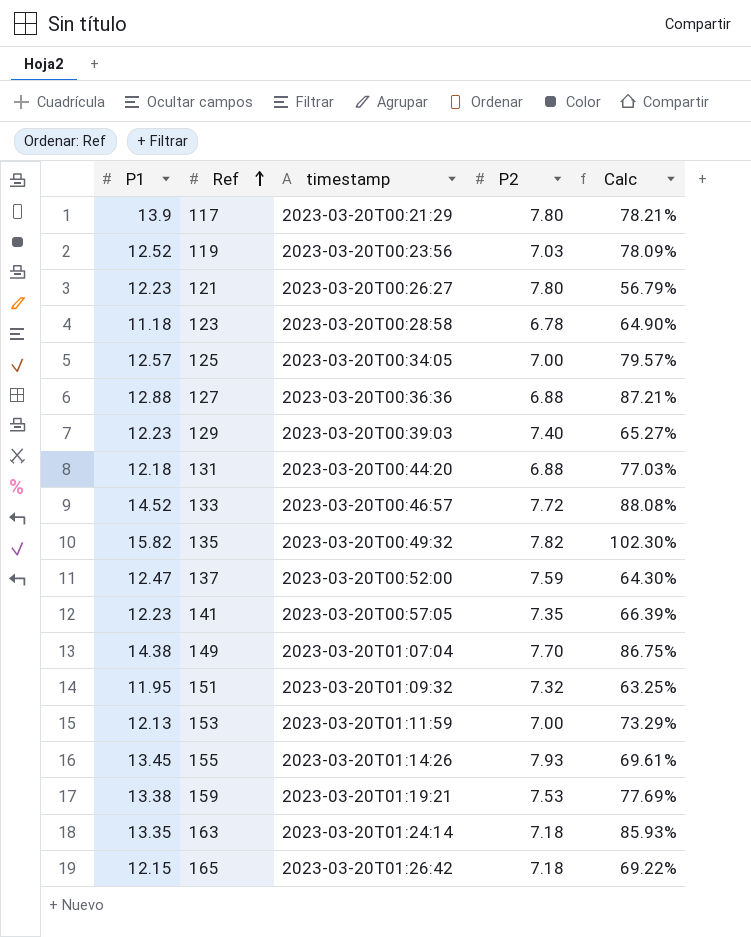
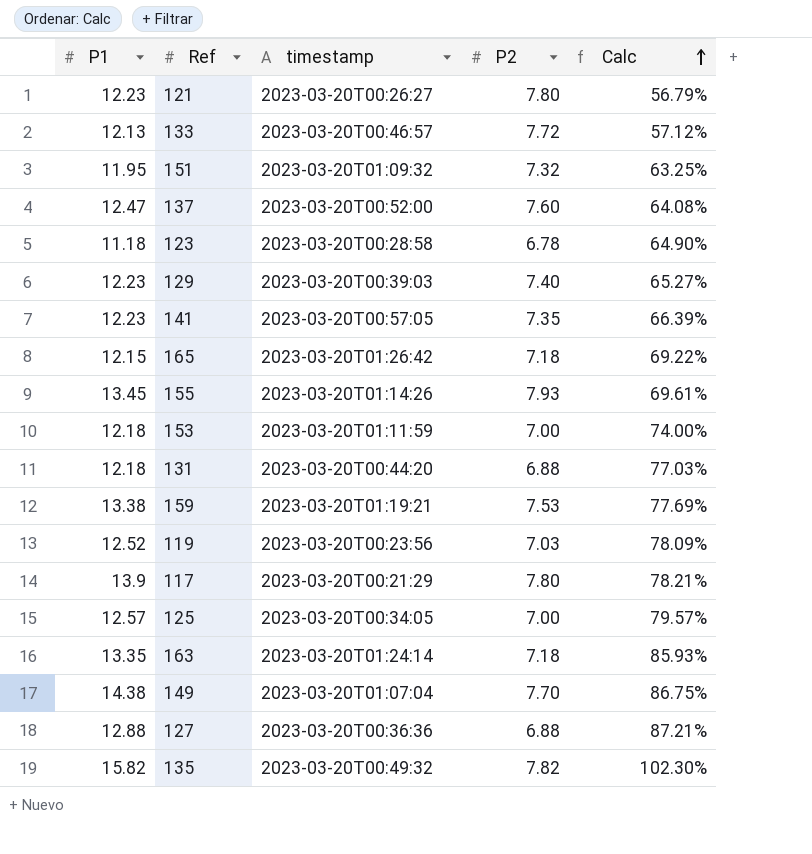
row order: Ref ascending -> Calc ascending
133 | P1: 14.52 -> 12.13
133 | Calc: 88.08% -> 57.12%
137 | P2: 7.59 -> 7.60
137 | Calc: 64.30% -> 64.08%
153 | P1: 12.13 -> 12.18
153 | Calc: 73.29% -> 74.00%

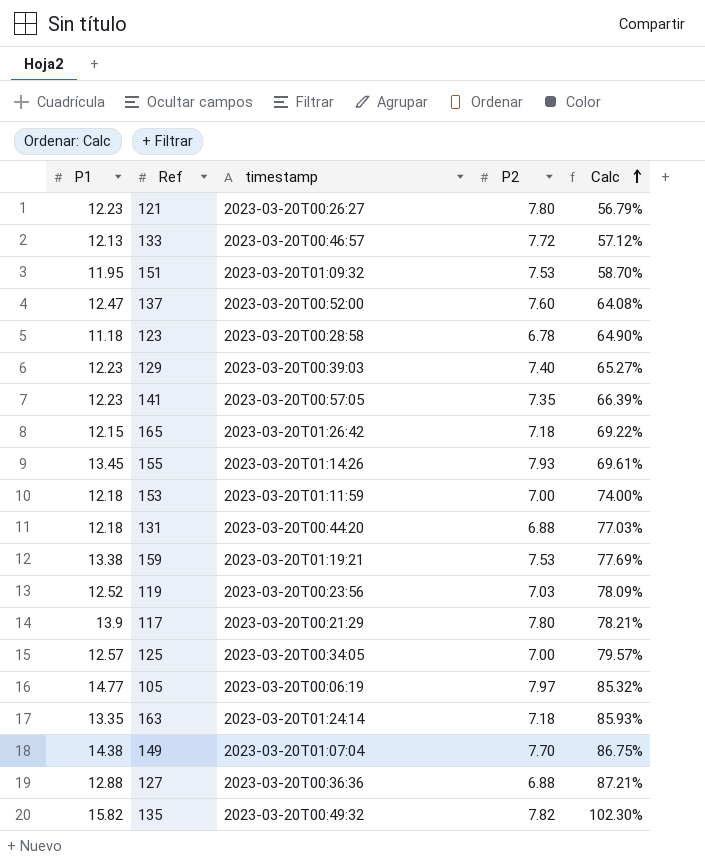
151 | P2: 7.32 -> 7.53
151 | Calc: 63.25% -> 58.70%
row 105: none -> 14.77 | 2023-03-20T00:06:19 | 7.97 | 85.32%

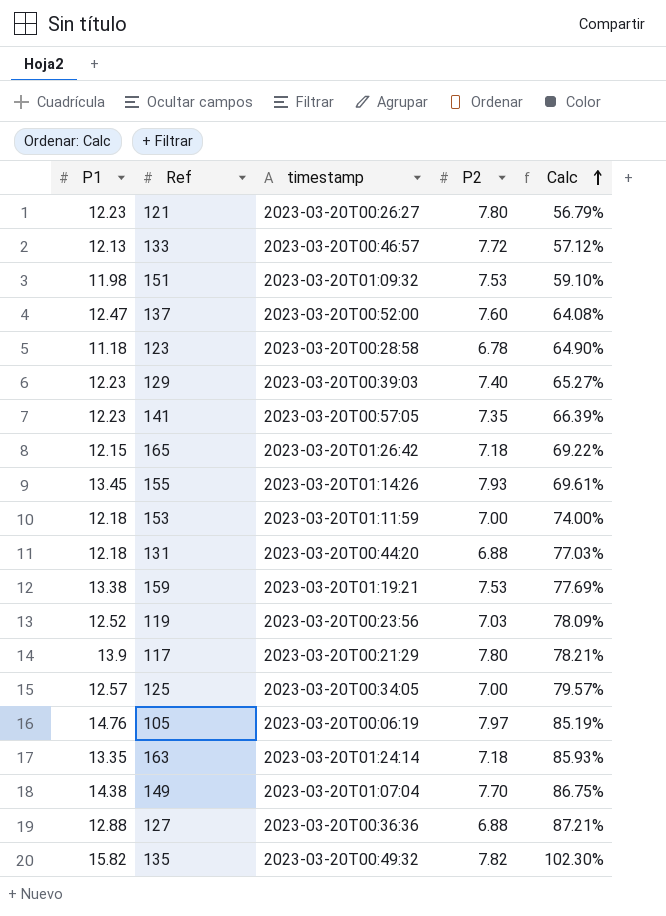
151 | P1: 11.95 -> 11.98
151 | Calc: 58.70% -> 59.10%
105 | P1: 14.77 -> 14.76
105 | Calc: 85.32% -> 85.19%

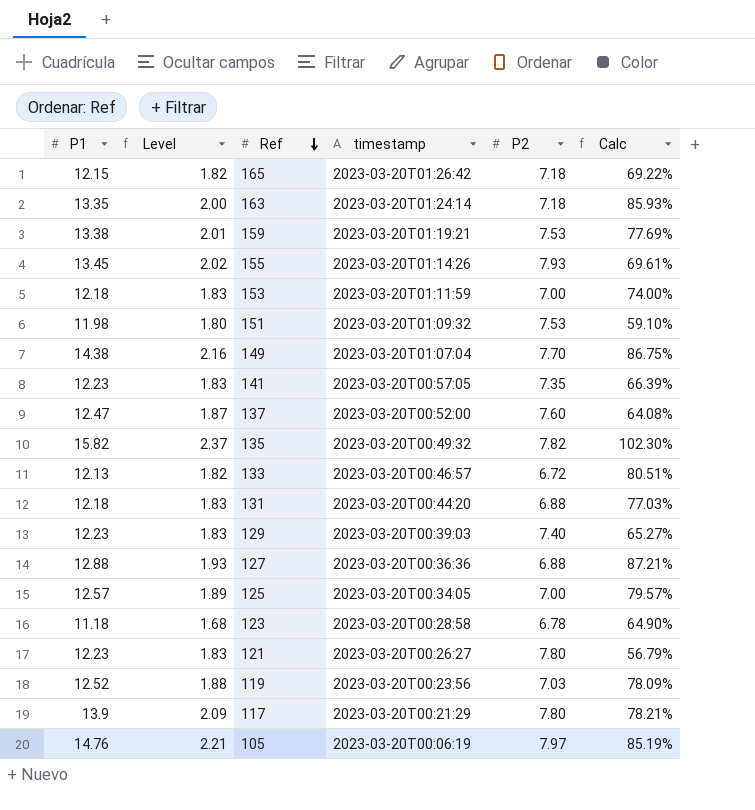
row order: Calc ascending -> Ref descending
column Level | formula: none -> [P1] * 0.15
133 | P2: 7.72 -> 6.72
133 | Calc: 57.12% -> 80.51%

